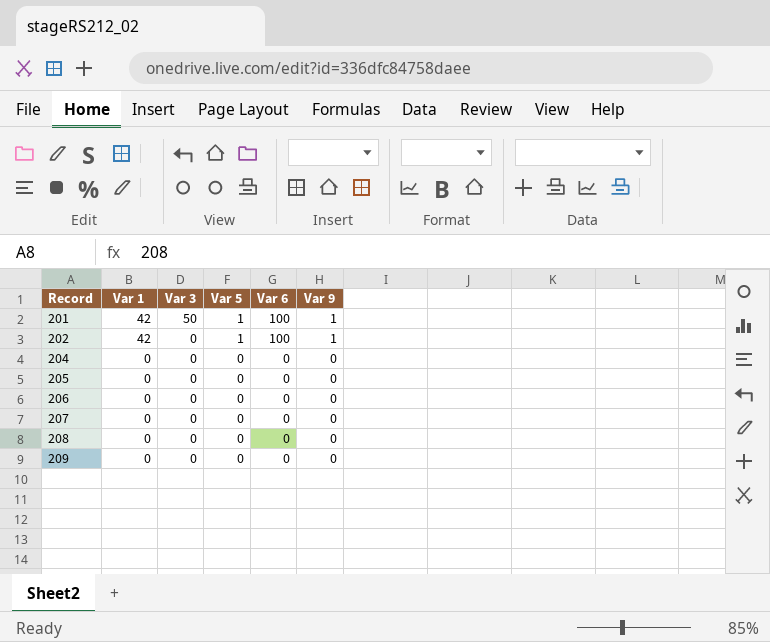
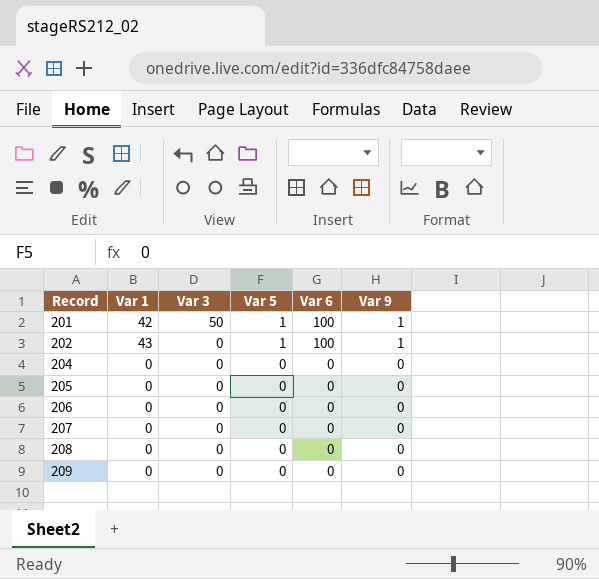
202 | Var 1: 42 -> 43

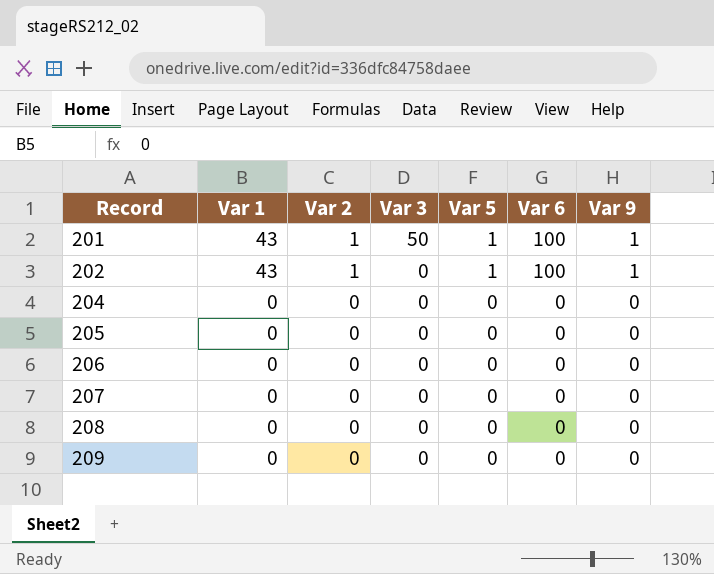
column Var 2 | position: none -> 3
201 | Var 1: 42 -> 43

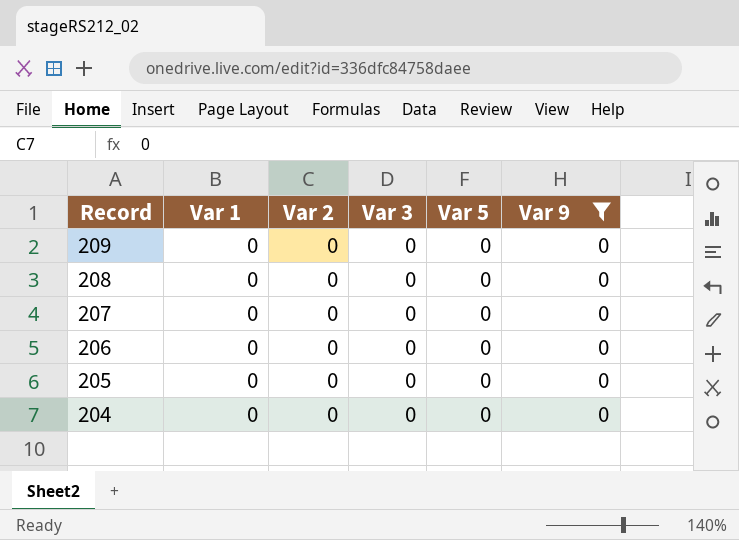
filter: none -> Var 9 = 0
row order: Record ascending -> Record descending
column Var 6 | position: 6 -> none

